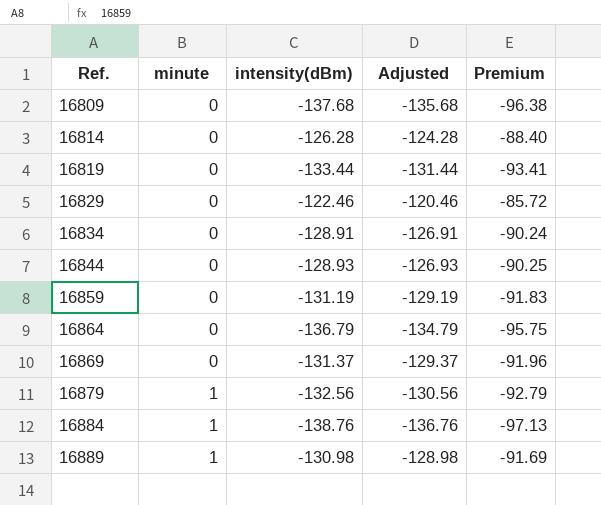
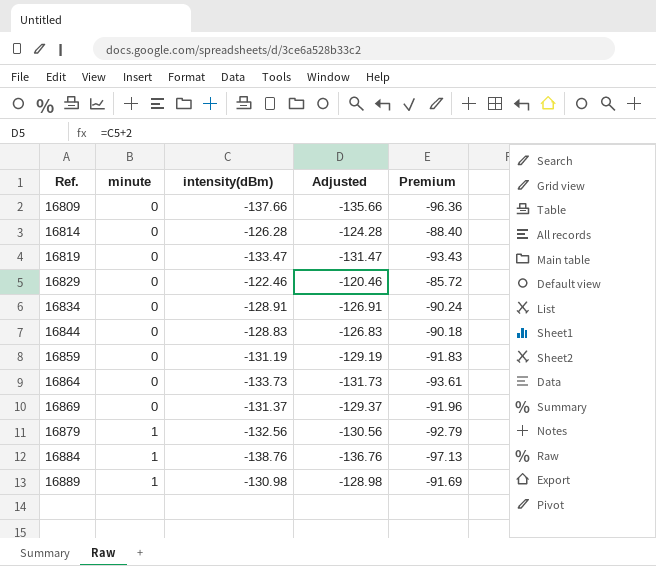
16809 | intensity(dBm): -137.68 -> -137.66
16809 | Adjusted: -135.68 -> -135.66
16809 | Premium: -96.38 -> -96.36
16819 | intensity(dBm): -133.44 -> -133.47
16819 | Adjusted: -131.44 -> -131.47
16819 | Premium: -93.41 -> -93.43
16844 | intensity(dBm): -128.93 -> -128.83
16844 | Adjusted: -126.93 -> -126.83
16844 | Premium: -90.25 -> -90.18
16864 | intensity(dBm): -136.79 -> -133.73
16864 | Adjusted: -134.79 -> -131.73
16864 | Premium: -95.75 -> -93.61

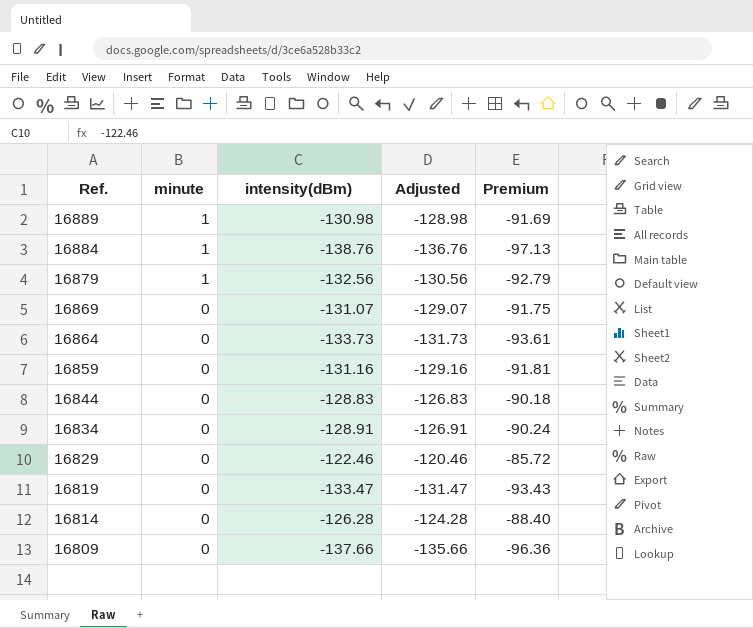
row order: Ref. ascending -> Ref. descending
16869 | intensity(dBm): -131.37 -> -131.07
16869 | Adjusted: -129.37 -> -129.07
16869 | Premium: -91.96 -> -91.75
16859 | intensity(dBm): -131.19 -> -131.16
16859 | Adjusted: -129.19 -> -129.16
16859 | Premium: -91.83 -> -91.81

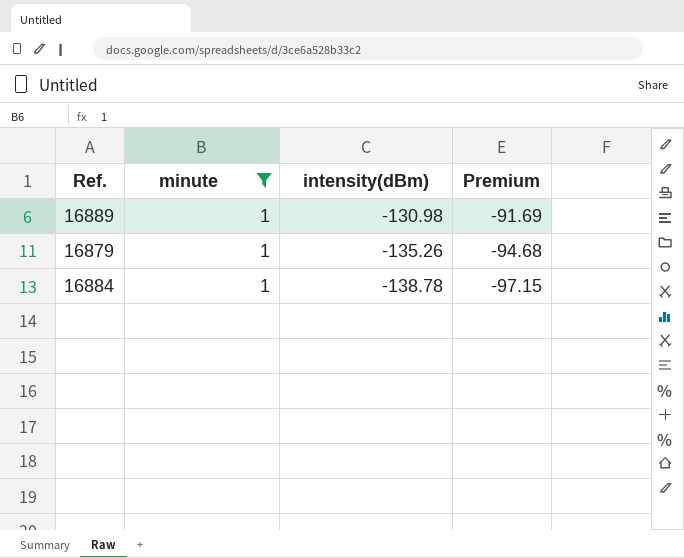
filter: none -> minute = 1
row order: Ref. descending -> intensity(dBm) descending
column Adjusted | formula: [intensity(dBm)] + 2 -> none
16879 | intensity(dBm): -132.56 -> -135.26
16879 | Premium: -92.79 -> -94.68
16884 | intensity(dBm): -138.76 -> -138.78
16884 | Premium: -97.13 -> -97.15

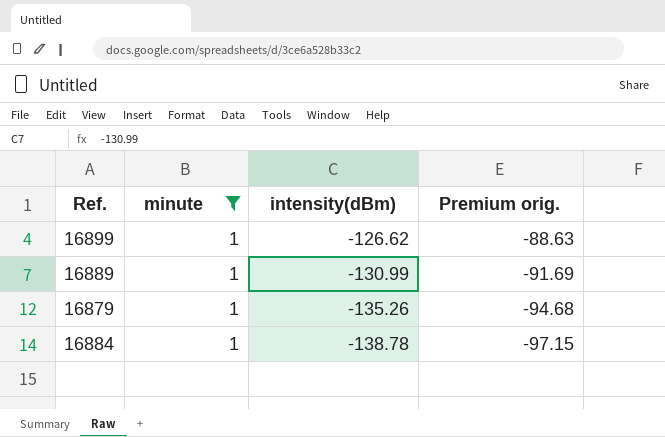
column name: Premium -> Premium orig.
row 16899: none -> 1 | -126.62 | -88.63
16889 | intensity(dBm): -130.98 -> -130.99

